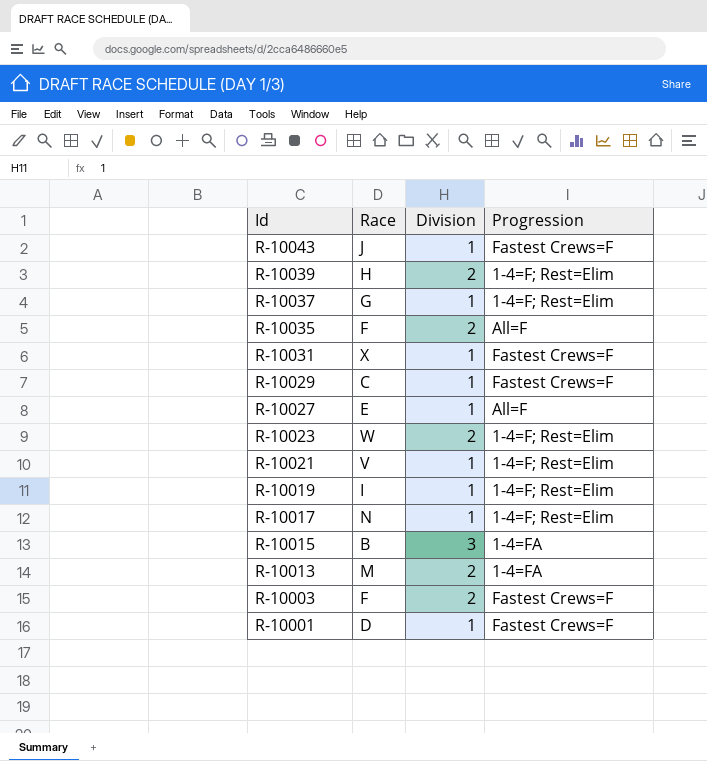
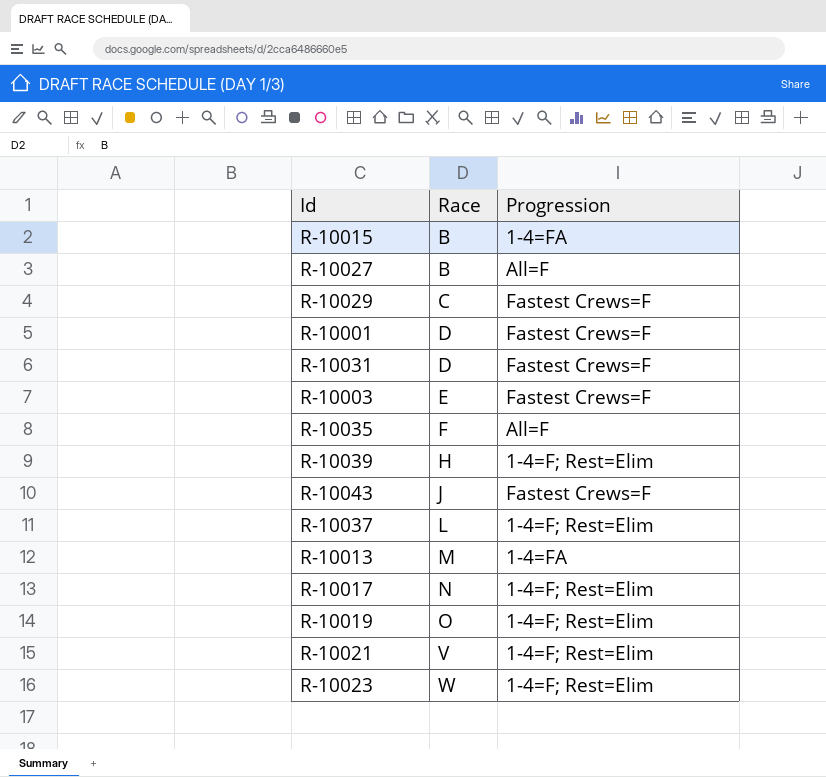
row order: Id descending -> Race ascending
column Division | position: 3 -> none
R-10027 | Race: E -> B
R-10031 | Race: X -> D
R-10003 | Race: F -> E
R-10037 | Race: G -> L
R-10019 | Race: I -> O

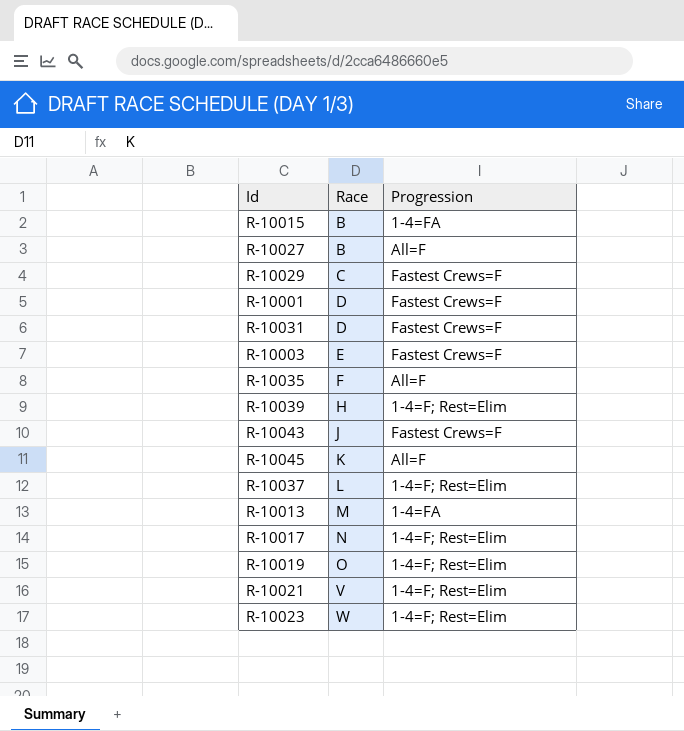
row R-10045: none -> K | All=F

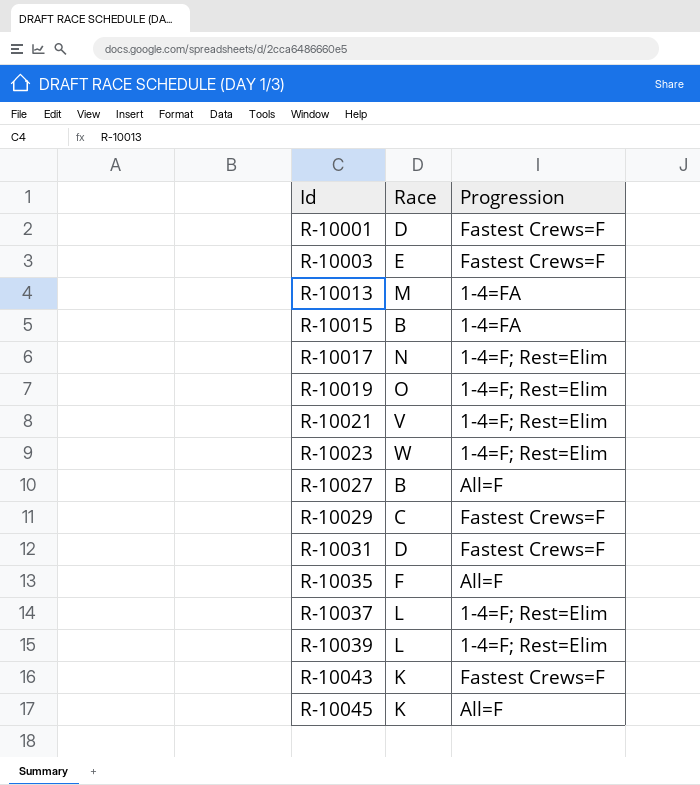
row order: Race ascending -> Id ascending
R-10039 | Race: H -> L
R-10043 | Race: J -> K

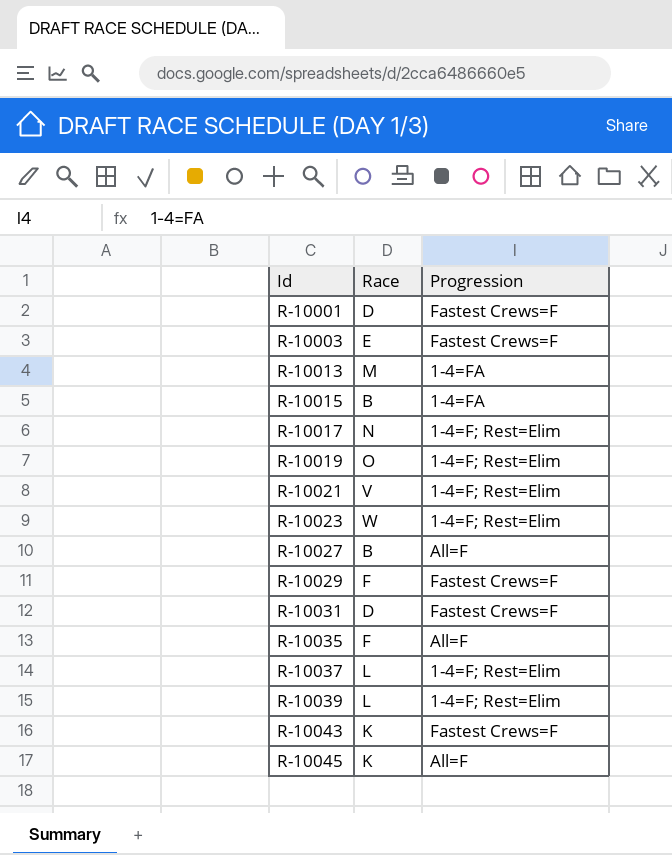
R-10029 | Race: C -> F

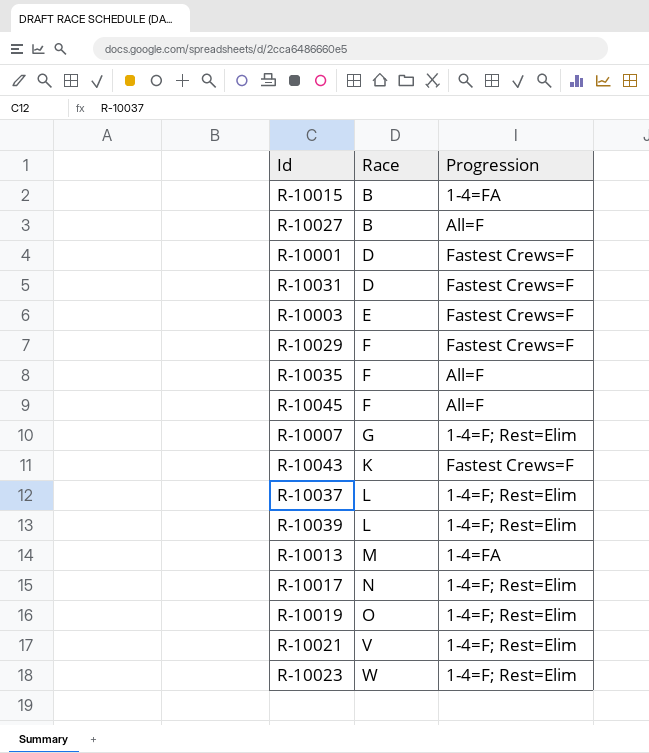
row order: Id ascending -> Race ascending
R-10045 | Race: K -> F
row R-10007: none -> G | 1-4=F; Rest=Elim

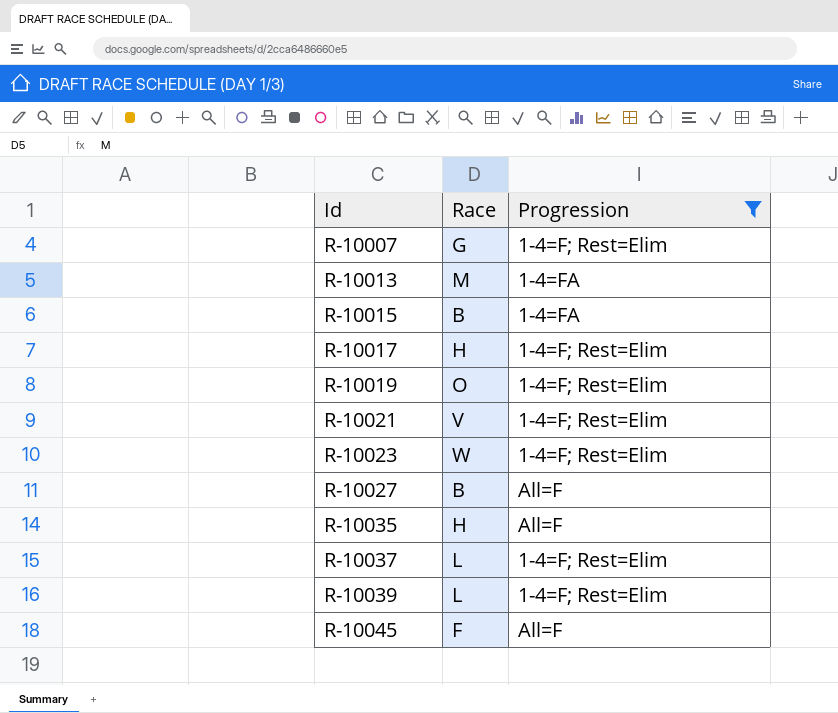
filter: none -> Progression != Fastest Crews=F
row order: Race ascending -> Id ascending
R-10017 | Race: N -> H
R-10035 | Race: F -> H

